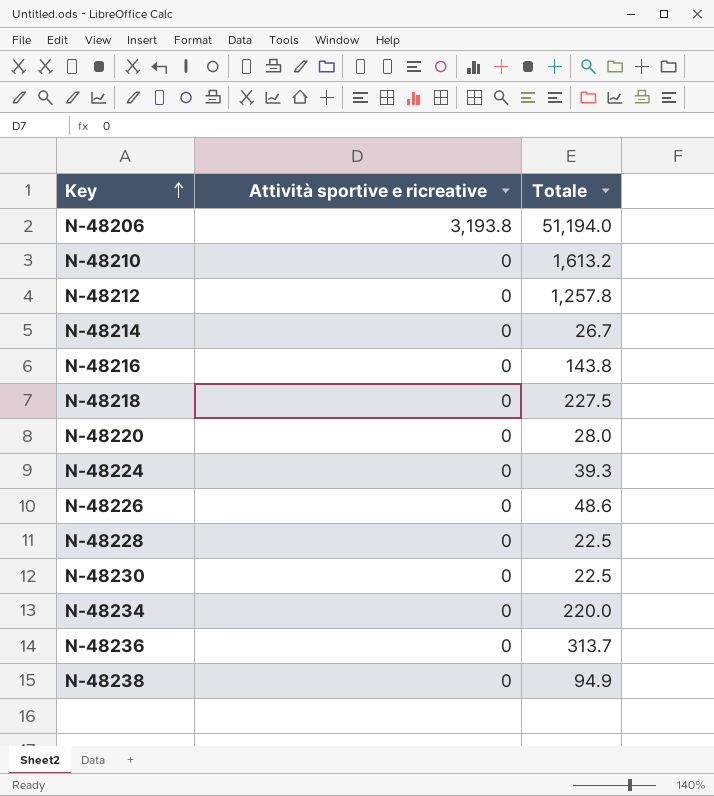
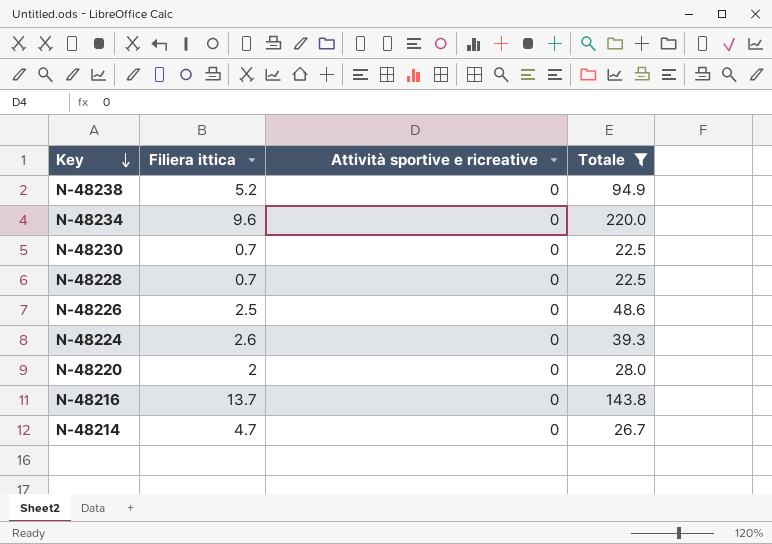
filter: none -> Totale <= 220.0
row order: Key ascending -> Key descending
column Filiera ittica | position: none -> 2

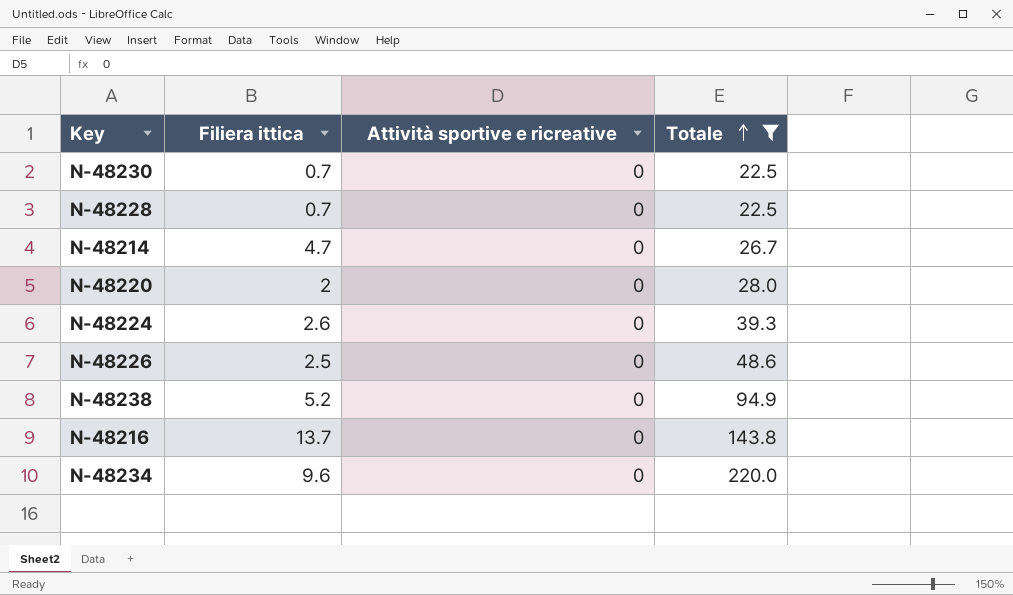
row order: Key descending -> Totale ascending

